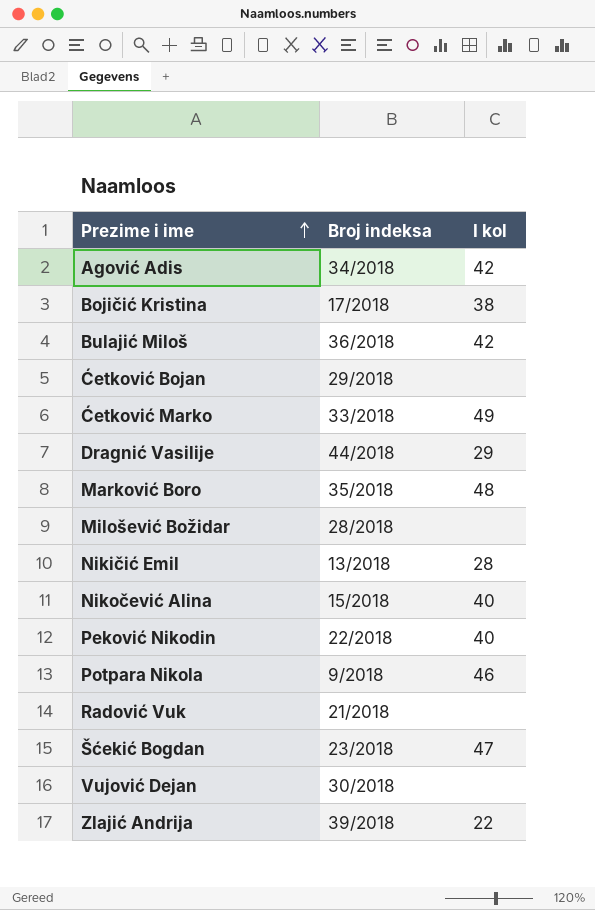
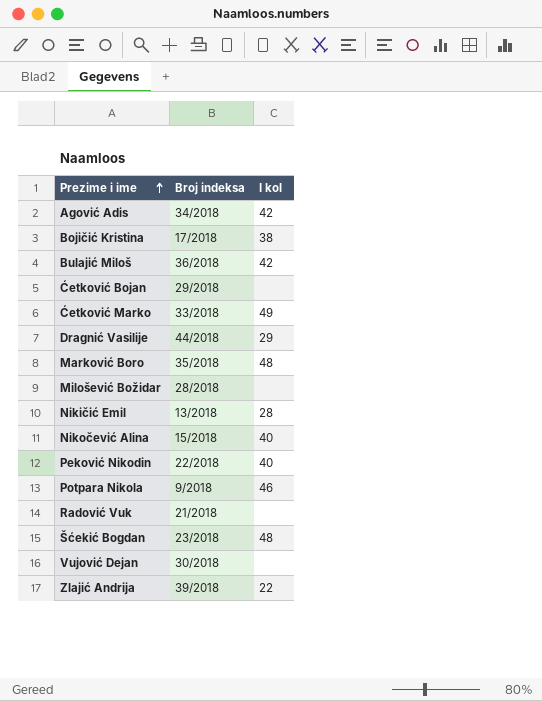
Šćekić Bogdan | I kol: 47 -> 48

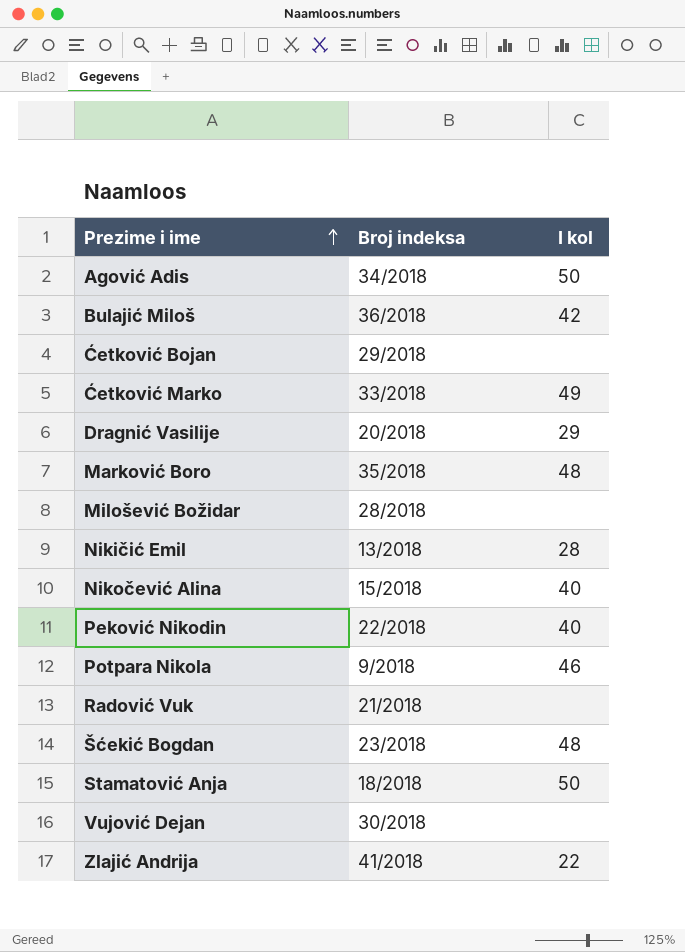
row Bojičić Kristina: 17/2018 | 38 -> none
Agović Adis | I kol: 42 -> 50
Dragnić Vasilije | Broj indeksa: 44/2018 -> 20/2018
row Stamatović Anja: none -> 18/2018 | 50
Zlajić Andrija | Broj indeksa: 39/2018 -> 41/2018

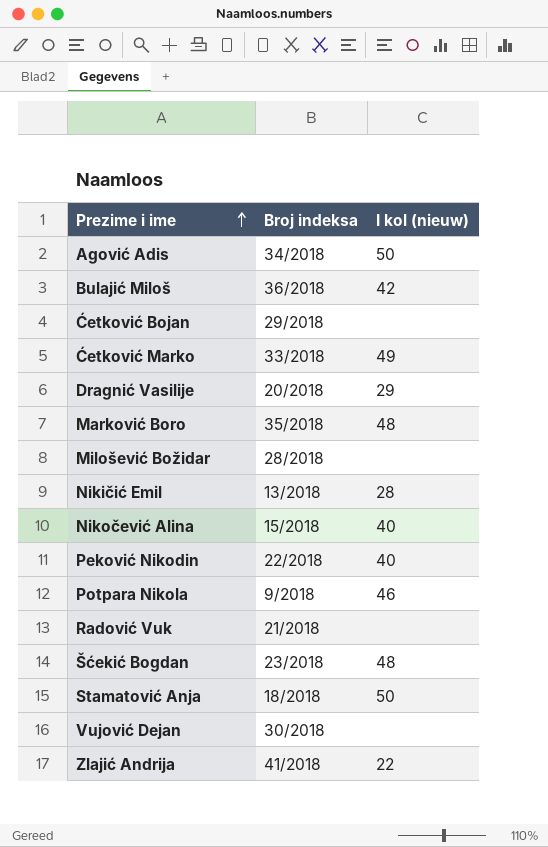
column name: I kol -> I kol (nieuw)

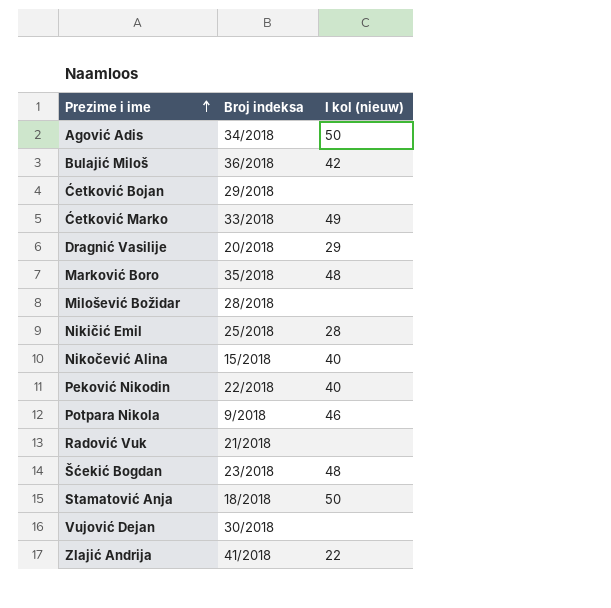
Nikičić Emil | Broj indeksa: 13/2018 -> 25/2018

